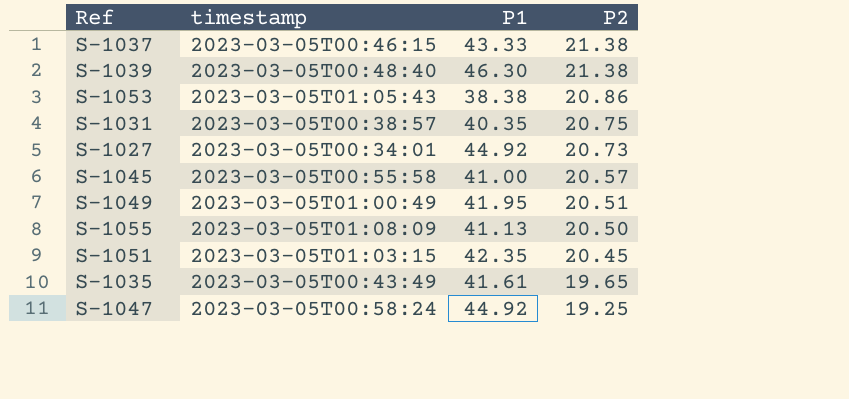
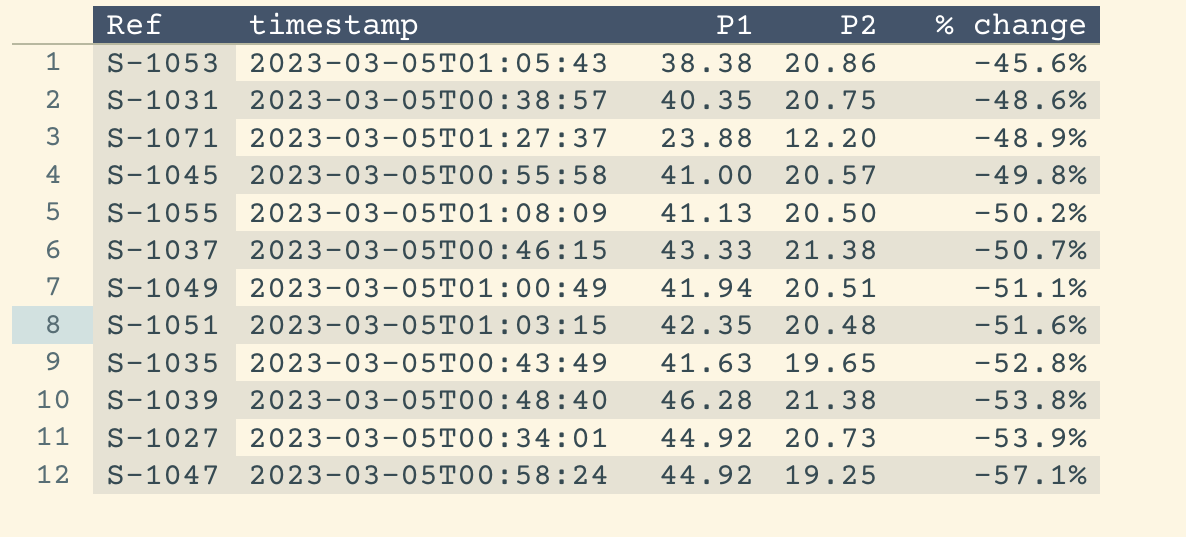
row order: P2 descending -> % change descending
column % change | formula: none -> ([P2] - [P1]) / [P1]
row S-1071: none -> 2023-03-05T01:27:37 | 23.88 | 12.20 | -48.9%
S-1049 | P1: 41.95 -> 41.94
S-1051 | P2: 20.45 -> 20.48
S-1035 | P1: 41.61 -> 41.63
S-1039 | P1: 46.30 -> 46.28

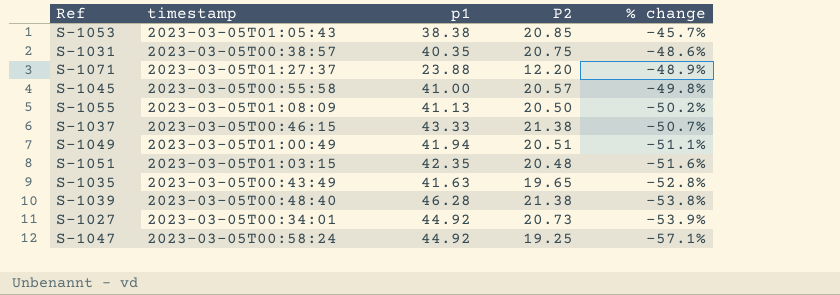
column name: P1 -> p1
S-1053 | P2: 20.86 -> 20.85
S-1053 | % change: -45.6% -> -45.7%

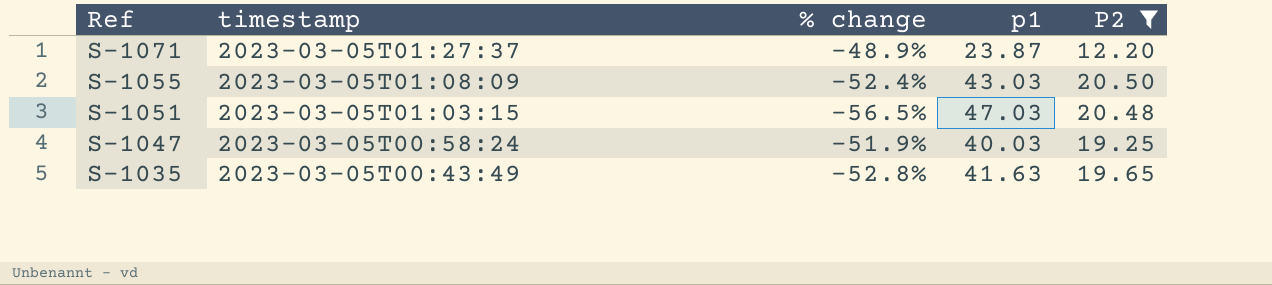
filter: none -> P2 <= 20.50
row order: % change descending -> Ref descending
column % change | position: 5 -> 3
S-1071 | p1: 23.88 -> 23.87
S-1055 | % change: -50.2% -> -52.4%
S-1055 | p1: 41.13 -> 43.03
S-1051 | % change: -51.6% -> -56.5%
S-1051 | p1: 42.35 -> 47.03
S-1047 | % change: -57.1% -> -51.9%
S-1047 | p1: 44.92 -> 40.03

